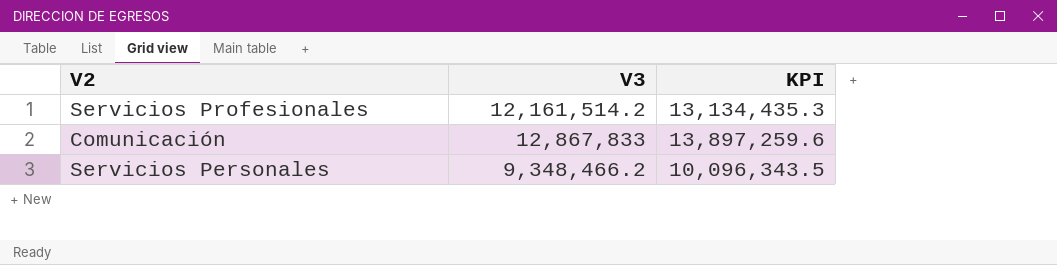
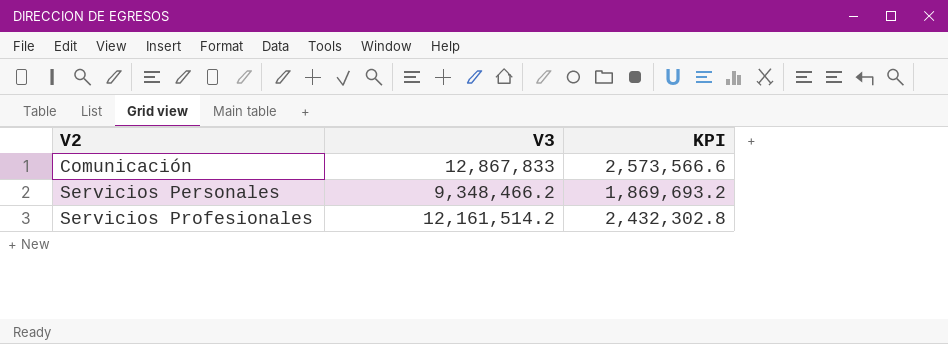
row order: none -> V2 ascending
column KPI | formula: [V3] * 1.08 -> [V3] * 0.2

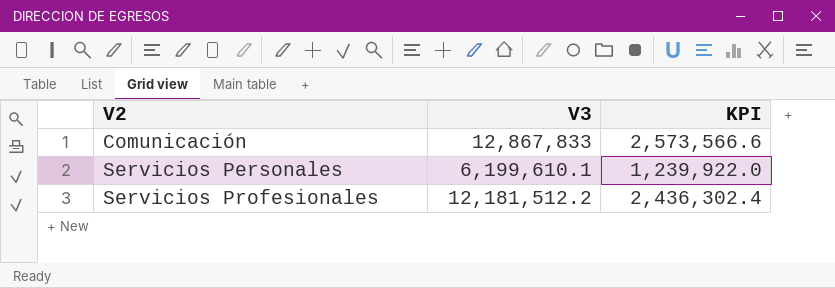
Servicios Personales | V3: 9,348,466.2 -> 6,199,610.1
Servicios Personales | KPI: 1,869,693.2 -> 1,239,922.0
Servicios Profesionales | V3: 12,161,514.2 -> 12,181,512.2
Servicios Profesionales | KPI: 2,432,302.8 -> 2,436,302.4

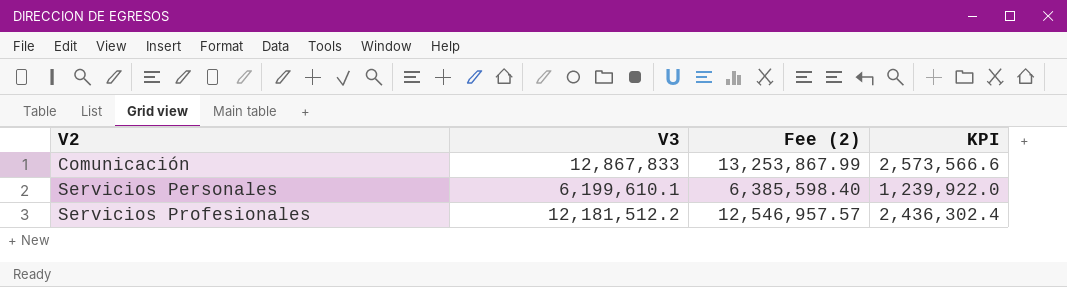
column Fee (2) | formula: none -> [V3] * 1.03

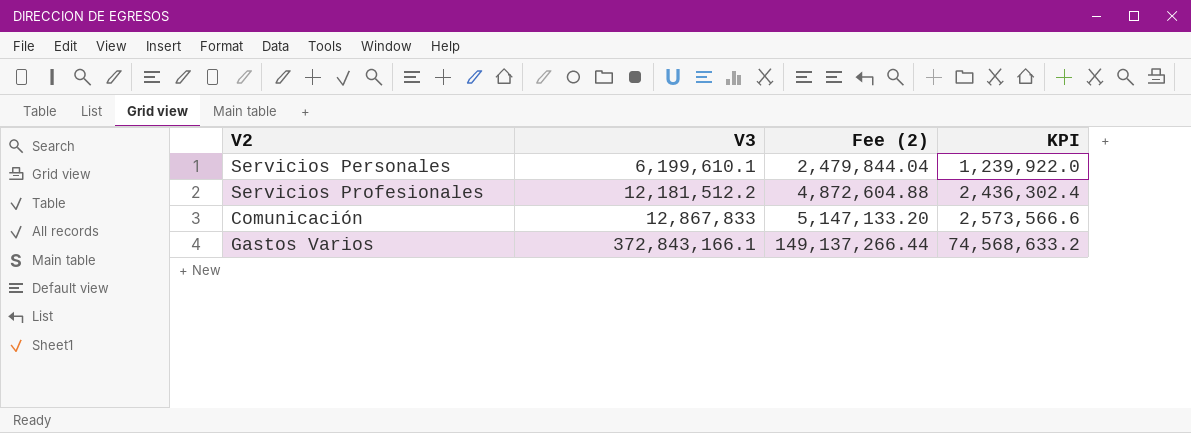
row order: V2 ascending -> V3 ascending
column Fee (2) | formula: [V3] * 1.03 -> [V3] * 0.4
row Gastos Varios: none -> 372,843,166.1 | 149,137,266.44 | 74,568,633.2

